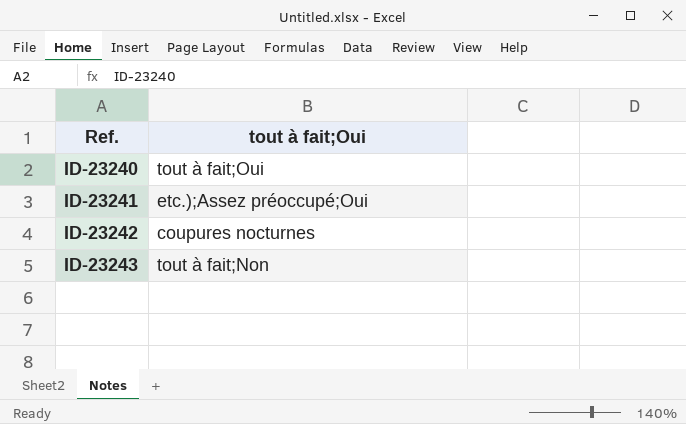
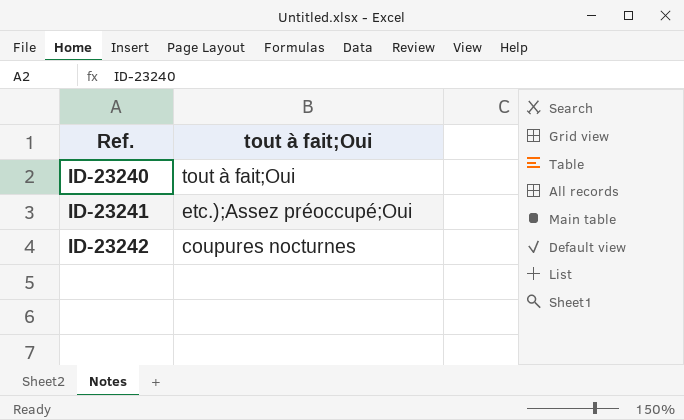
row ID-23243: tout à fait;Non -> none

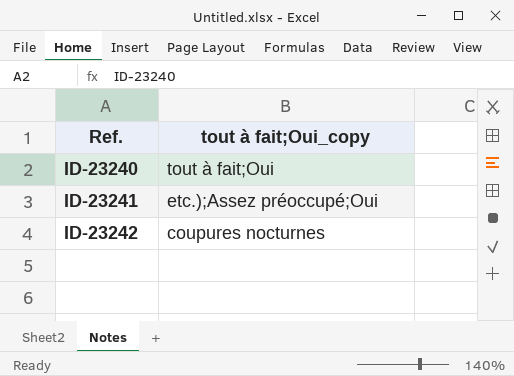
column name: tout à fait;Oui -> tout à fait;Oui_copy

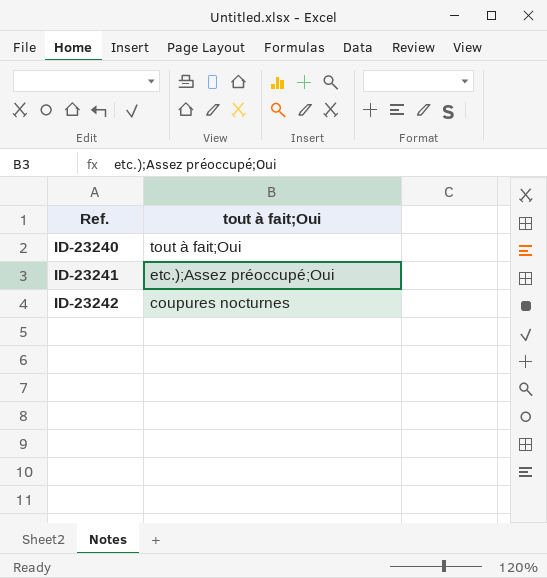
column name: tout à fait;Oui_copy -> tout à fait;Oui

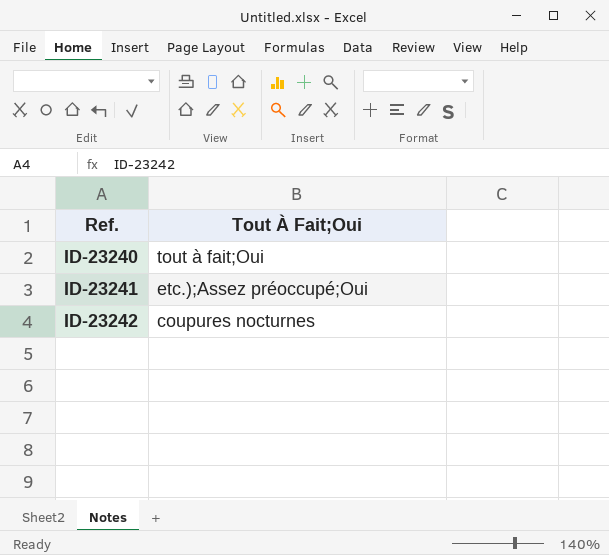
column name: tout à fait;Oui -> Tout À Fait;Oui

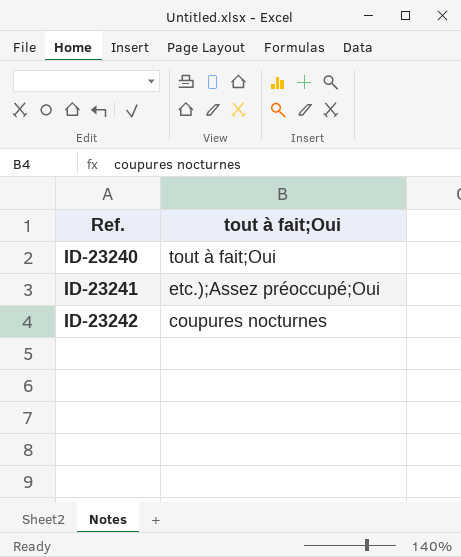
column name: Tout À Fait;Oui -> tout à fait;Oui

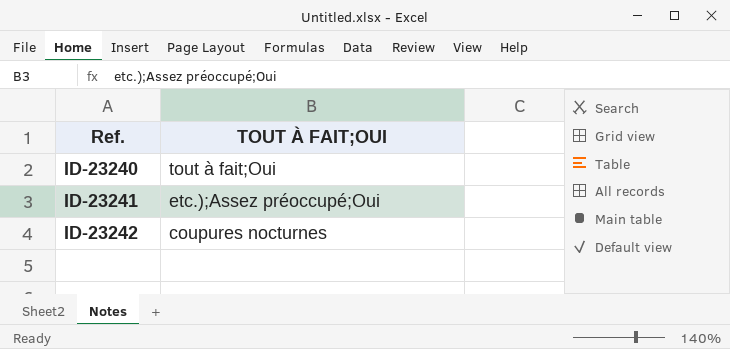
column name: tout à fait;Oui -> TOUT À FAIT;OUI

